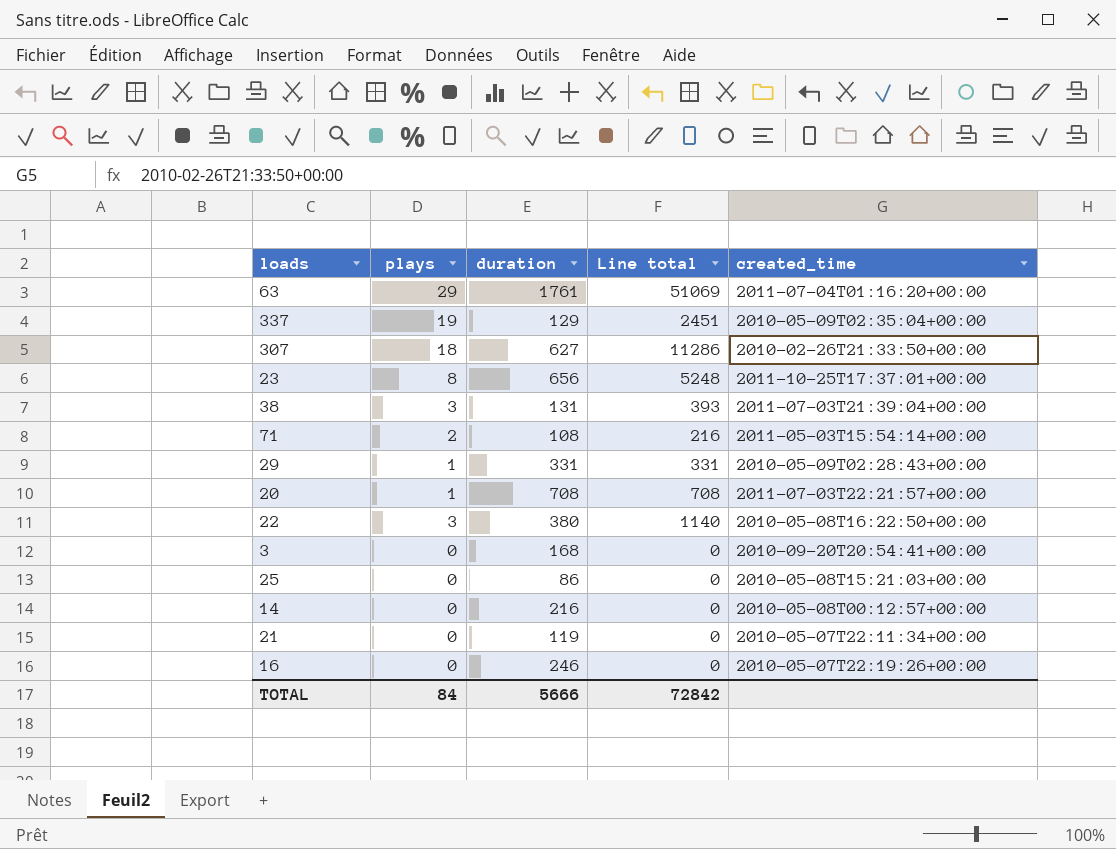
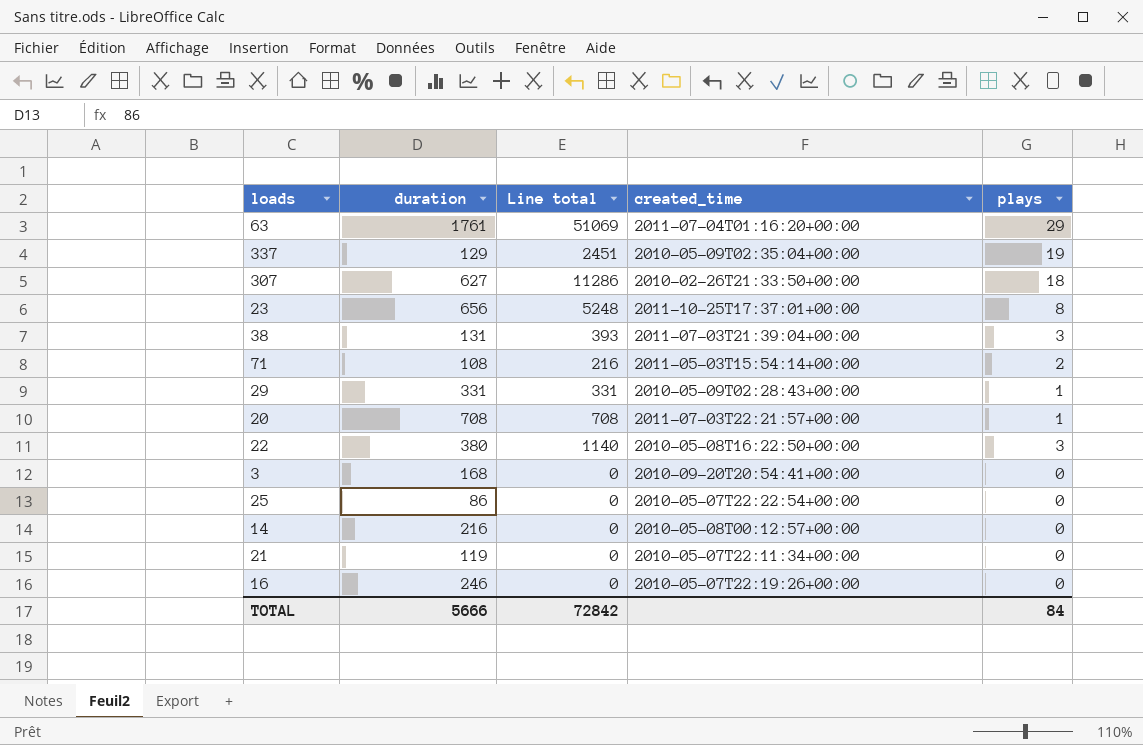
column plays | position: 2 -> 5
25 | created_time: 2010-05-08T15:21:03+00:00 -> 2010-05-07T22:22:54+00:00

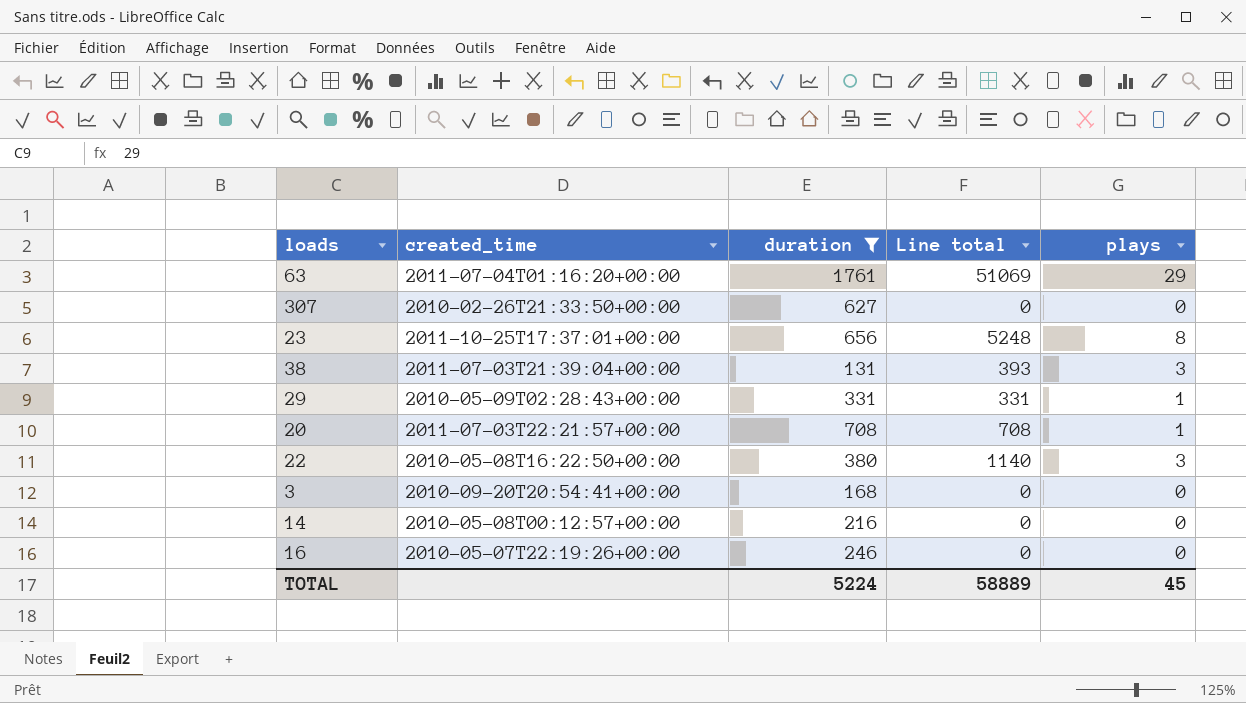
filter: none -> duration >= 131
column created_time | position: 4 -> 2
307 | Line total: 11286 -> 0
307 | plays: 18 -> 0
TOTAL | duration: 5666 -> 5224
TOTAL | Line total: 72842 -> 58889
TOTAL | plays: 84 -> 45

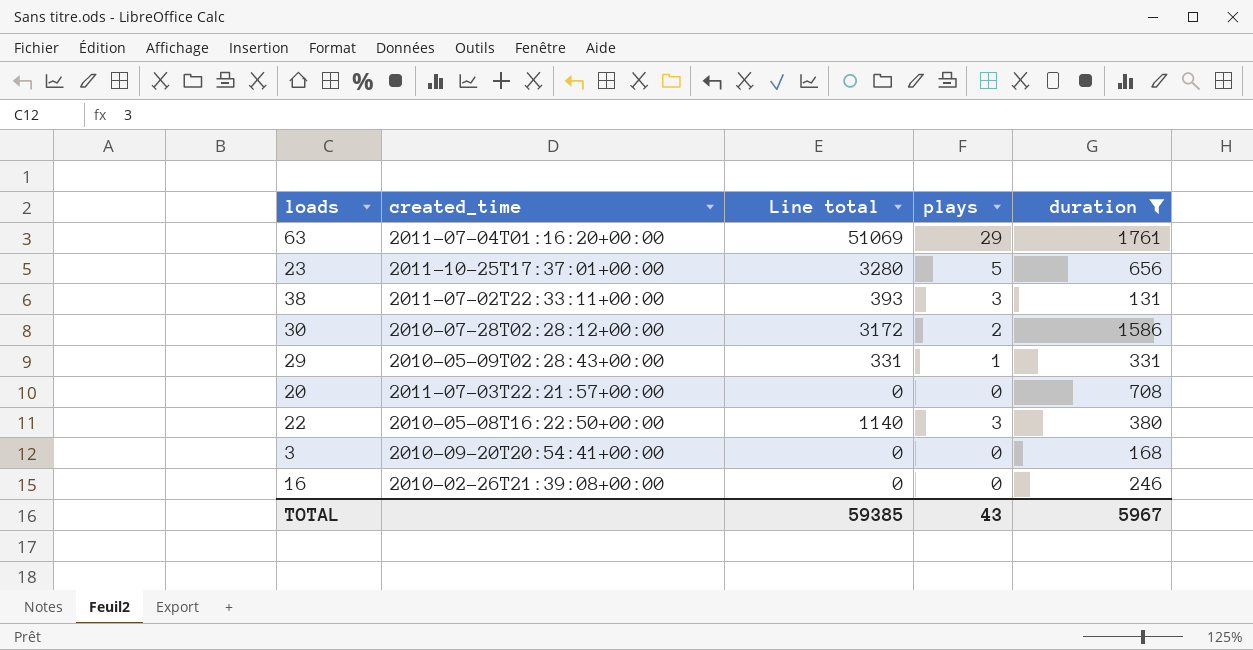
column duration | position: 3 -> 5
row 307: 2010-02-26T21:33:50+00:00 | 627 | 0 | 0 -> none
row 14: 2010-05-08T00:12:57+00:00 | 216 | 0 | 0 -> none
23 | Line total: 5248 -> 3280
23 | plays: 8 -> 5
38 | created_time: 2011-07-03T21:39:04+00:00 -> 2011-07-02T22:33:11+00:00
row 30: none -> 2010-07-28T02:28:12+00:00 | 3172 | 2 | 1586
20 | Line total: 708 -> 0
20 | plays: 1 -> 0
16 | created_time: 2010-05-07T22:19:26+00:00 -> 2010-02-26T21:39:08+00:00
TOTAL | Line total: 58889 -> 59385
TOTAL | plays: 45 -> 43
TOTAL | duration: 5224 -> 5967

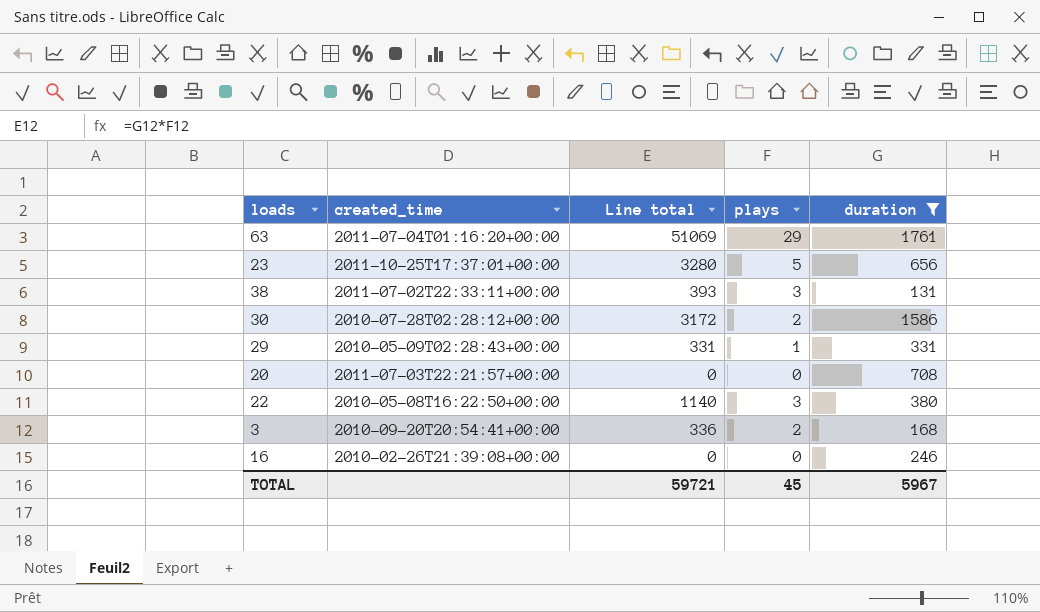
3 | Line total: 0 -> 336
3 | plays: 0 -> 2
TOTAL | Line total: 59385 -> 59721
TOTAL | plays: 43 -> 45

